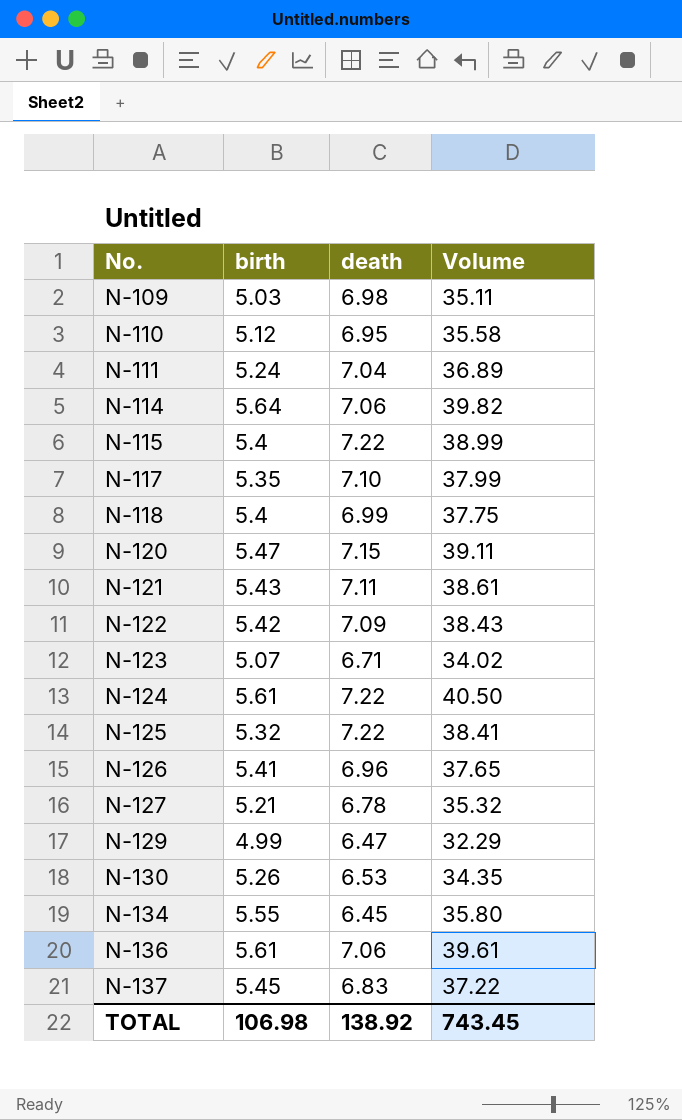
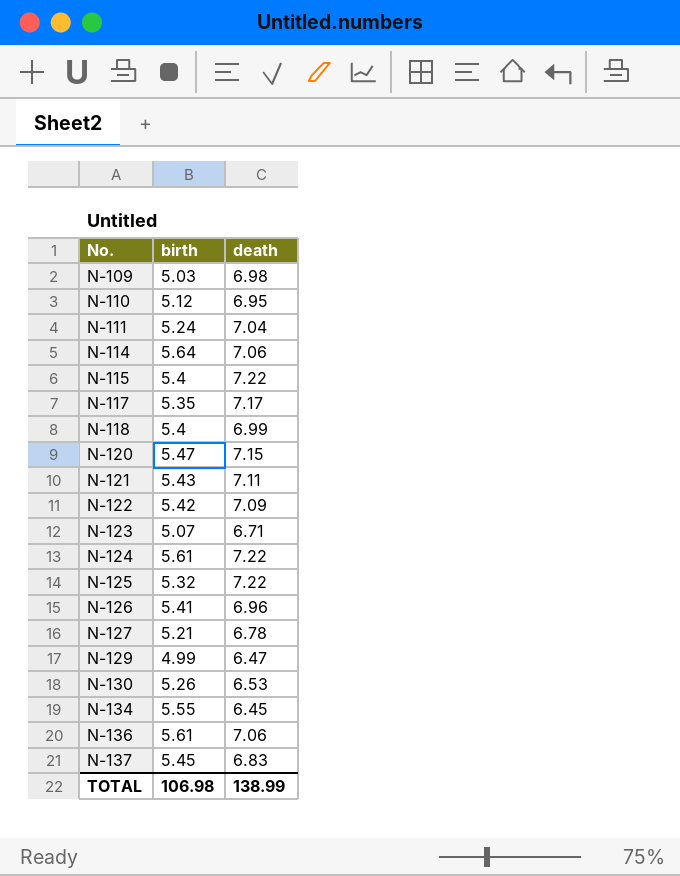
column Volume | formula: [birth] * [death] -> none
N-117 | death: 7.10 -> 7.17
TOTAL | death: 138.92 -> 138.99

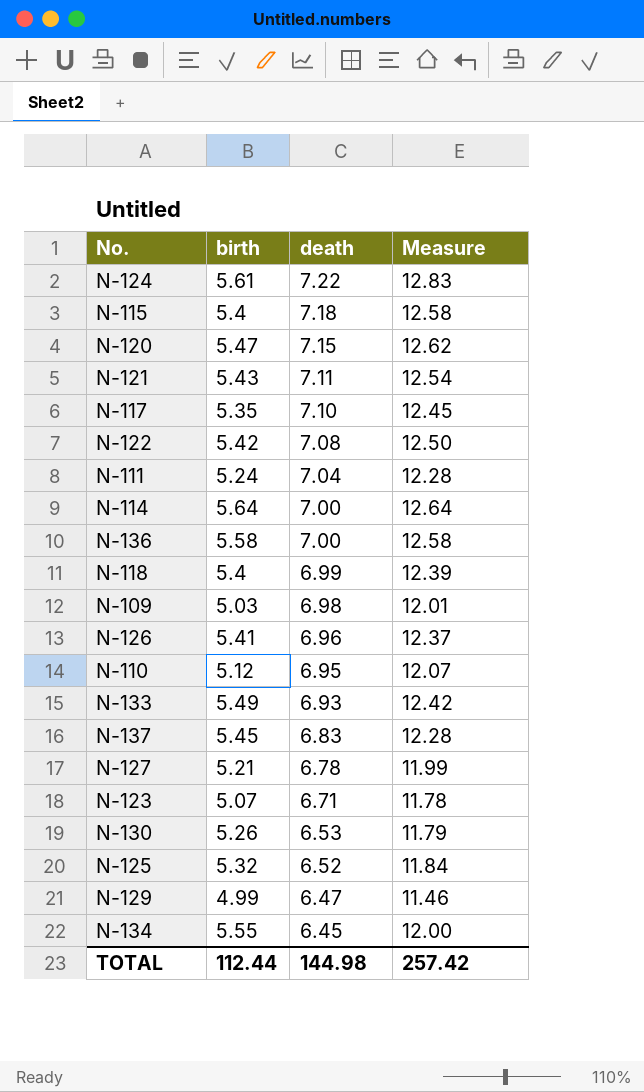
row order: No. ascending -> death descending
column Measure | formula: none -> [birth] + [death]
N-115 | death: 7.22 -> 7.18
N-117 | death: 7.17 -> 7.10
N-122 | death: 7.09 -> 7.08
N-114 | death: 7.06 -> 7.00
N-136 | birth: 5.61 -> 5.58
N-136 | death: 7.06 -> 7.00
row N-133: none -> 5.49 | 6.93 | 12.42
N-125 | death: 7.22 -> 6.52
TOTAL | birth: 106.98 -> 112.44
TOTAL | death: 138.99 -> 144.98

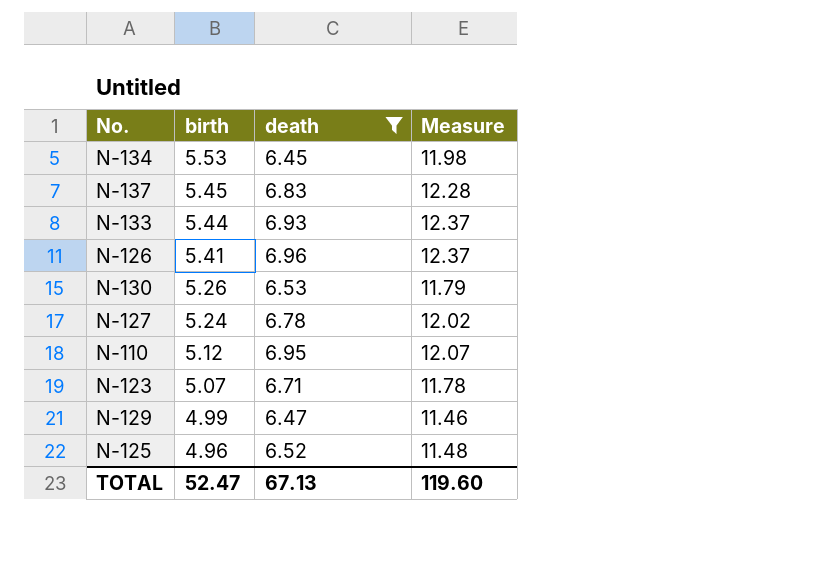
filter: none -> death <= 6.96
row order: death descending -> birth descending
N-134 | birth: 5.55 -> 5.53
N-134 | Measure: 12.00 -> 11.98
N-133 | birth: 5.49 -> 5.44
N-133 | Measure: 12.42 -> 12.37
N-127 | birth: 5.21 -> 5.24
N-127 | Measure: 11.99 -> 12.02
N-125 | birth: 5.32 -> 4.96
N-125 | Measure: 11.84 -> 11.48
TOTAL | birth: 112.44 -> 52.47
TOTAL | death: 144.98 -> 67.13
TOTAL | Measure: 257.42 -> 119.60

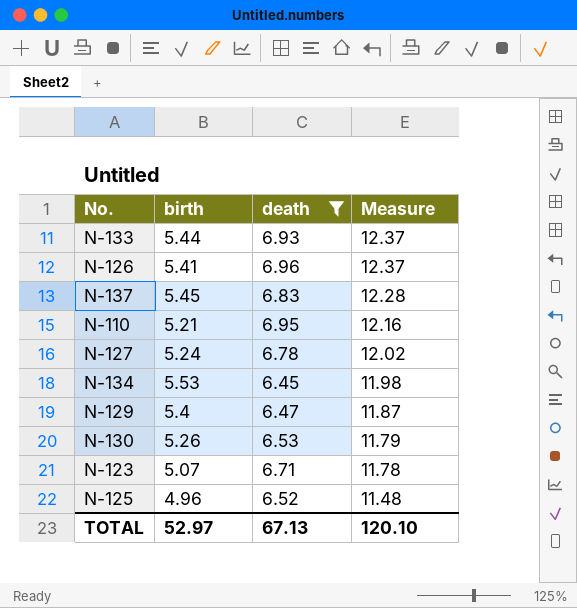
row order: birth descending -> Measure descending
N-110 | birth: 5.12 -> 5.21
N-110 | Measure: 12.07 -> 12.16
N-129 | birth: 4.99 -> 5.4
N-129 | Measure: 11.46 -> 11.87
TOTAL | birth: 52.47 -> 52.97
TOTAL | Measure: 119.60 -> 120.10

